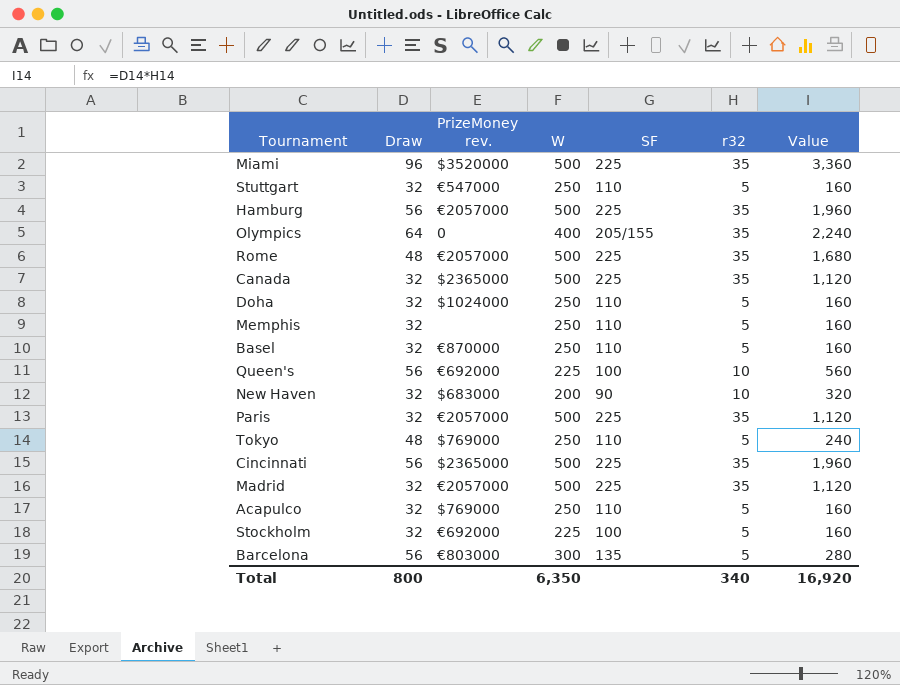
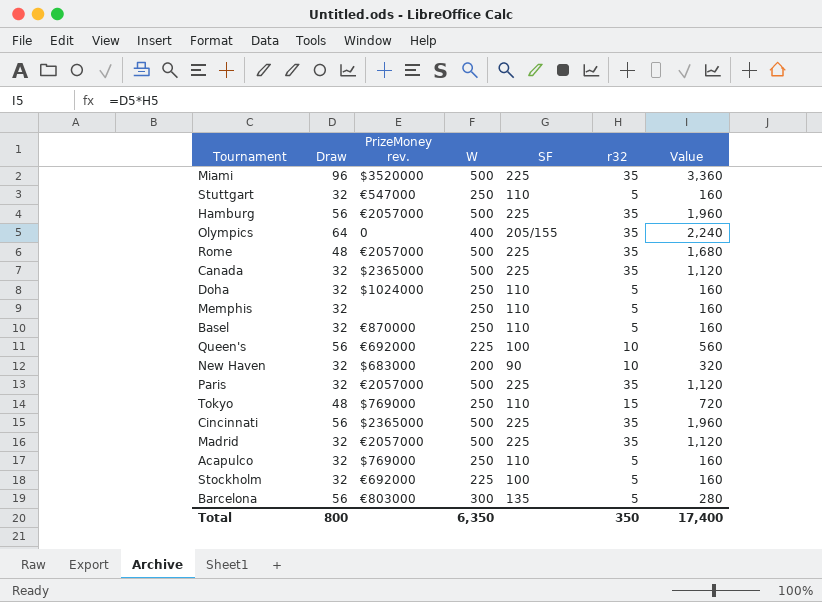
Tokyo | r32: 5 -> 15
Tokyo | Value: 240 -> 720
Total | r32: 340 -> 350
Total | Value: 16,920 -> 17,400

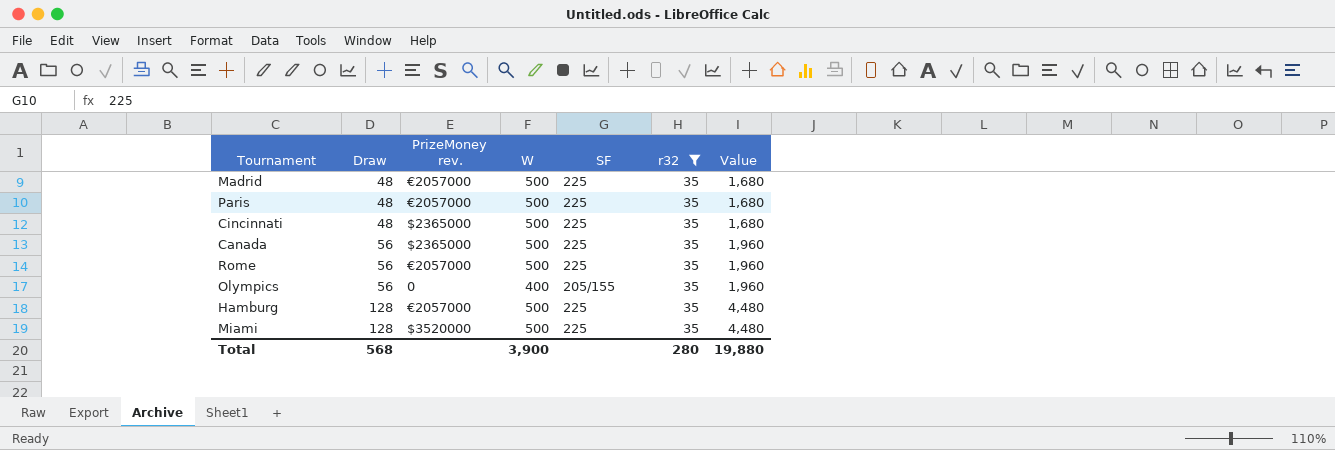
filter: none -> r32 = 35
row order: none -> Draw ascending
Madrid | Draw: 32 -> 48
Madrid | Value: 1,120 -> 1,680
Paris | Draw: 32 -> 48
Paris | Value: 1,120 -> 1,680
Cincinnati | Draw: 56 -> 48
Cincinnati | Value: 1,960 -> 1,680
Canada | Draw: 32 -> 56
Canada | Value: 1,120 -> 1,960
Rome | Draw: 48 -> 56
Rome | Value: 1,680 -> 1,960
Olympics | Draw: 64 -> 56
Olympics | Value: 2,240 -> 1,960
Hamburg | Draw: 56 -> 128
Hamburg | Value: 1,960 -> 4,480
Miami | Draw: 96 -> 128
Miami | Value: 3,360 -> 4,480
Total | Draw: 800 -> 568
Total | W: 6,350 -> 3,900
Total | r32: 350 -> 280
Total | Value: 17,400 -> 19,880

